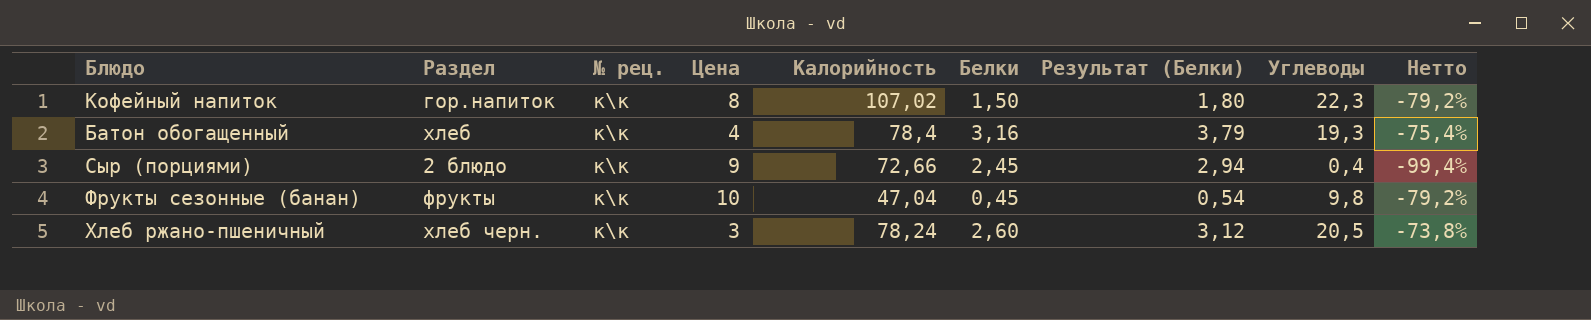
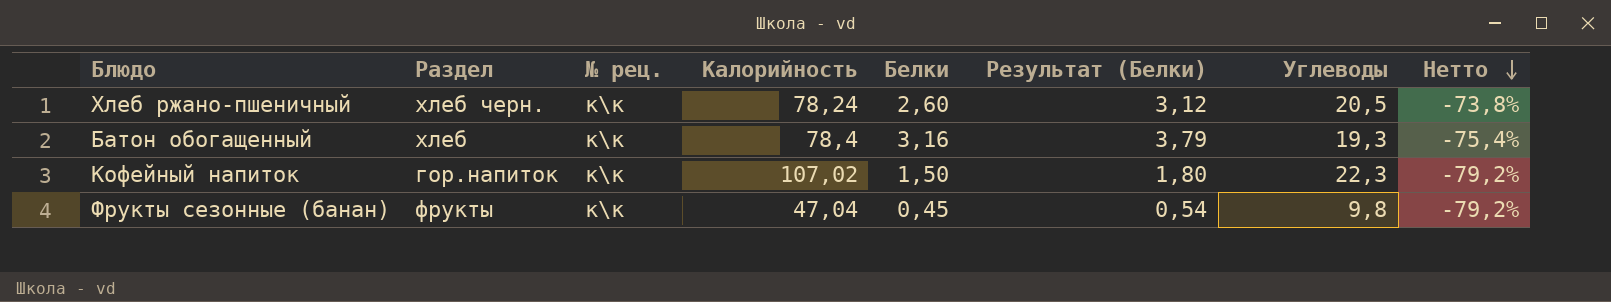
row order: none -> Нетто descending
column Цена | position: 4 -> none
row Сыр (порциями): 2 блюдо | к\к | 9 | 72,66 | 2,45 | 2,94 | 0,4 | -99,4% -> none

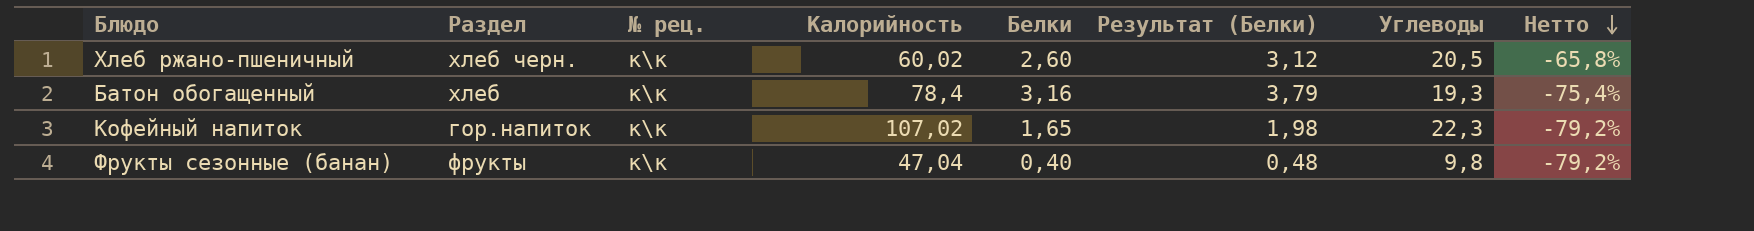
Хлеб ржано-пшеничный | Калорийность: 78,24 -> 60,02
Хлеб ржано-пшеничный | Нетто: -73,8% -> -65,8%
Кофейный напиток | Белки: 1,50 -> 1,65
Кофейный напиток | Результат (Белки): 1,80 -> 1,98
Фрукты сезонные (банан) | Белки: 0,45 -> 0,40
Фрукты сезонные (банан) | Результат (Белки): 0,54 -> 0,48

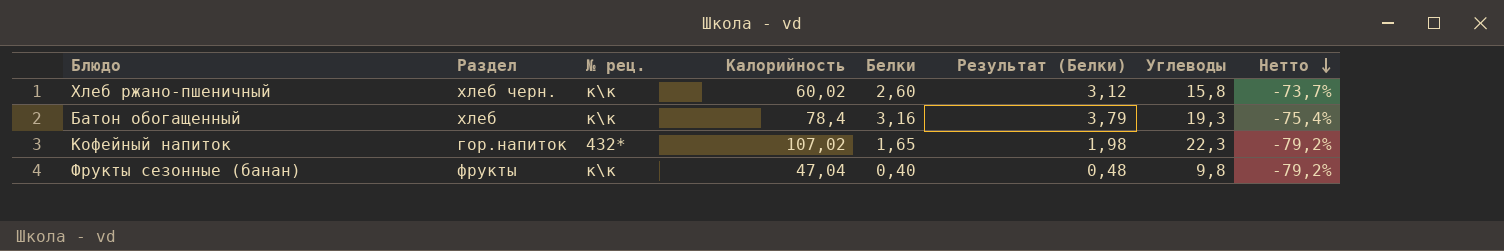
Хлеб ржано-пшеничный | Углеводы: 20,5 -> 15,8
Хлеб ржано-пшеничный | Нетто: -65,8% -> -73,7%
Кофейный напиток | № рец.: к\к -> 432*

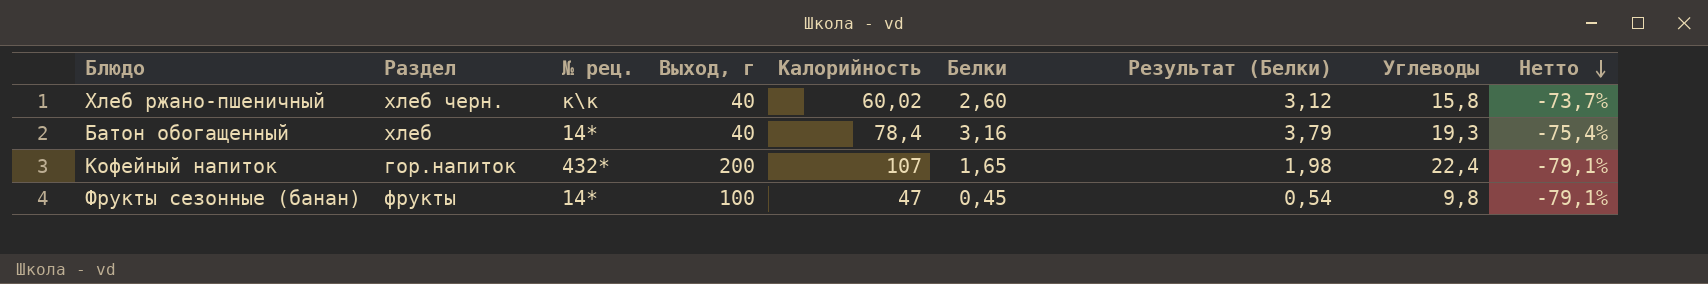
column Выход, г | position: none -> 4
Батон обогащенный | № рец.: к\к -> 14*
Кофейный напиток | Калорийность: 107,02 -> 107
Кофейный напиток | Углеводы: 22,3 -> 22,4
Кофейный напиток | Нетто: -79,2% -> -79,1%
Фрукты сезонные (банан) | № рец.: к\к -> 14*
Фрукты сезонные (банан) | Калорийность: 47,04 -> 47
Фрукты сезонные (банан) | Белки: 0,40 -> 0,45
Фрукты сезонные (банан) | Результат (Белки): 0,48 -> 0,54
Фрукты сезонные (банан) | Нетто: -79,2% -> -79,1%

